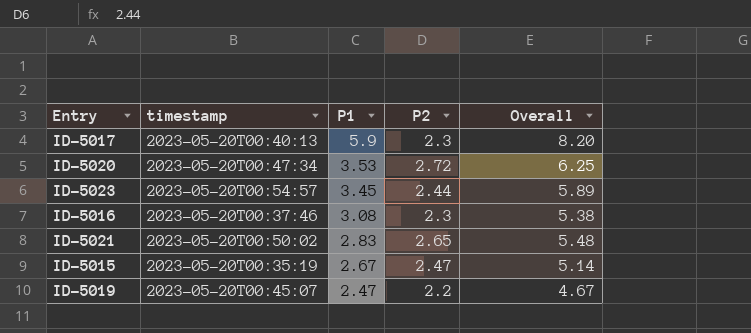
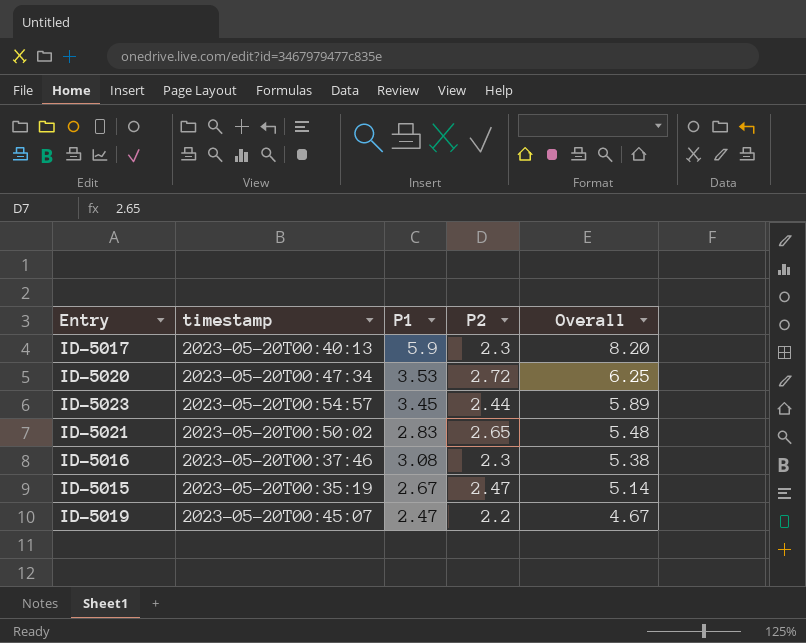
row order: P1 descending -> Overall descending

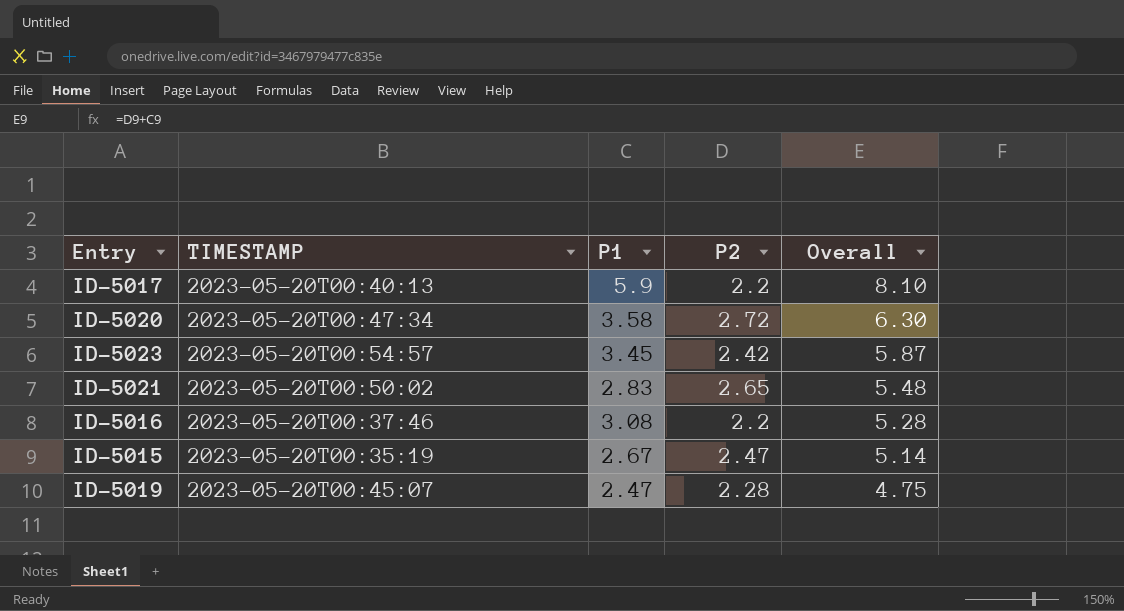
column name: timestamp -> TIMESTAMP
ID-5017 | P2: 2.3 -> 2.2
ID-5017 | Overall: 8.20 -> 8.10
ID-5020 | P1: 3.53 -> 3.58
ID-5020 | Overall: 6.25 -> 6.30
ID-5023 | P2: 2.44 -> 2.42
ID-5023 | Overall: 5.89 -> 5.87
ID-5016 | P2: 2.3 -> 2.2
ID-5016 | Overall: 5.38 -> 5.28
ID-5019 | P2: 2.2 -> 2.28
ID-5019 | Overall: 4.67 -> 4.75

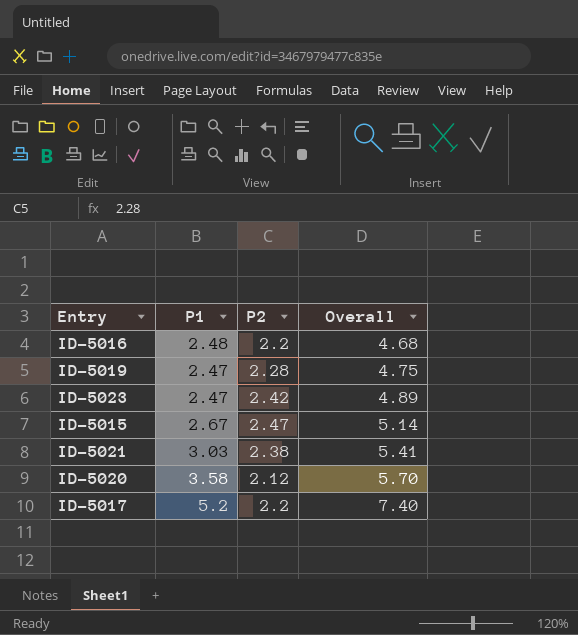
row order: Overall descending -> Overall ascending
column TIMESTAMP | position: 2 -> none
ID-5016 | P1: 3.08 -> 2.48
ID-5016 | Overall: 5.28 -> 4.68
ID-5023 | P1: 3.45 -> 2.47
ID-5023 | Overall: 5.87 -> 4.89
ID-5021 | P1: 2.83 -> 3.03
ID-5021 | P2: 2.65 -> 2.38
ID-5021 | Overall: 5.48 -> 5.41
ID-5020 | P2: 2.72 -> 2.12
ID-5020 | Overall: 6.30 -> 5.70
ID-5017 | P1: 5.9 -> 5.2
ID-5017 | Overall: 8.10 -> 7.40

